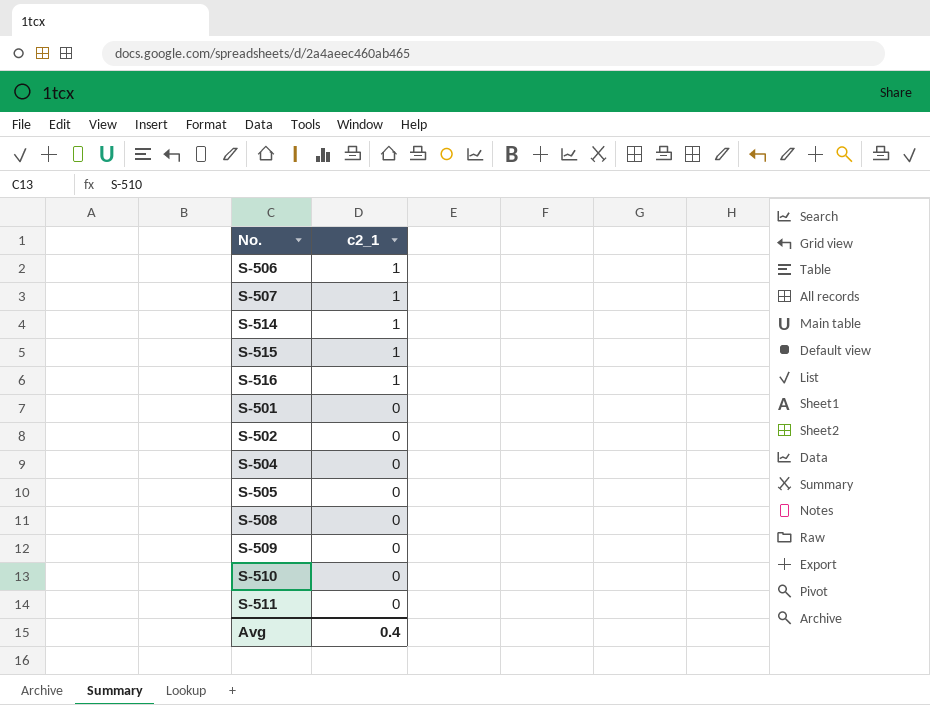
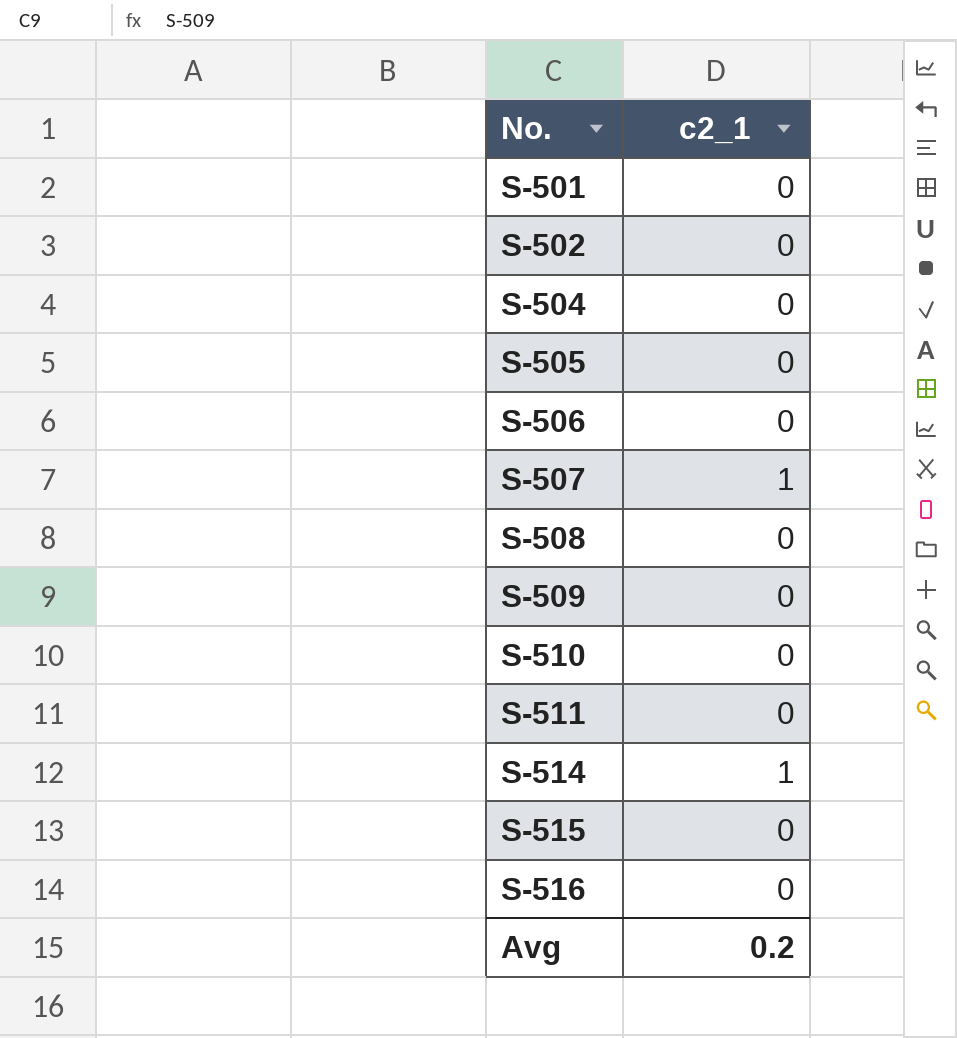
row order: c2_1 descending -> No. ascending
S-506 | c2_1: 1 -> 0
S-515 | c2_1: 1 -> 0
S-516 | c2_1: 1 -> 0
Avg | c2_1: 0.4 -> 0.2

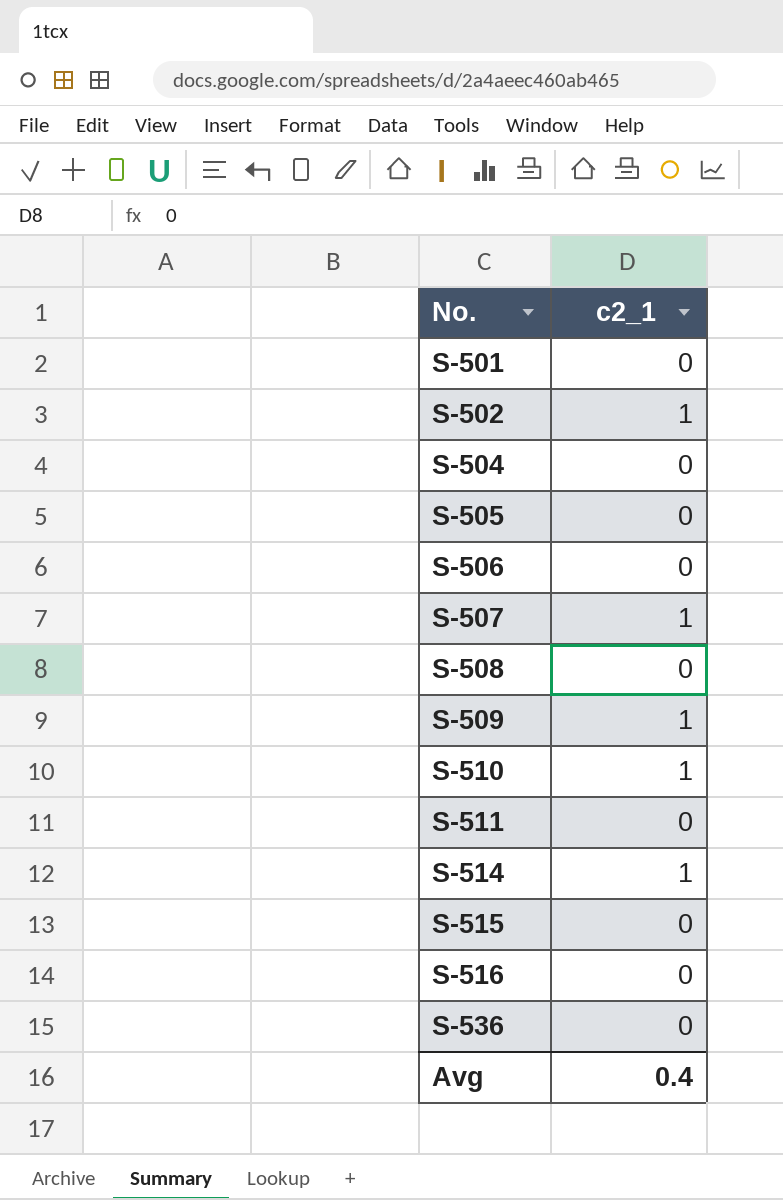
S-502 | c2_1: 0 -> 1
S-509 | c2_1: 0 -> 1
S-510 | c2_1: 0 -> 1
row S-536: none -> 0
Avg | c2_1: 0.2 -> 0.4

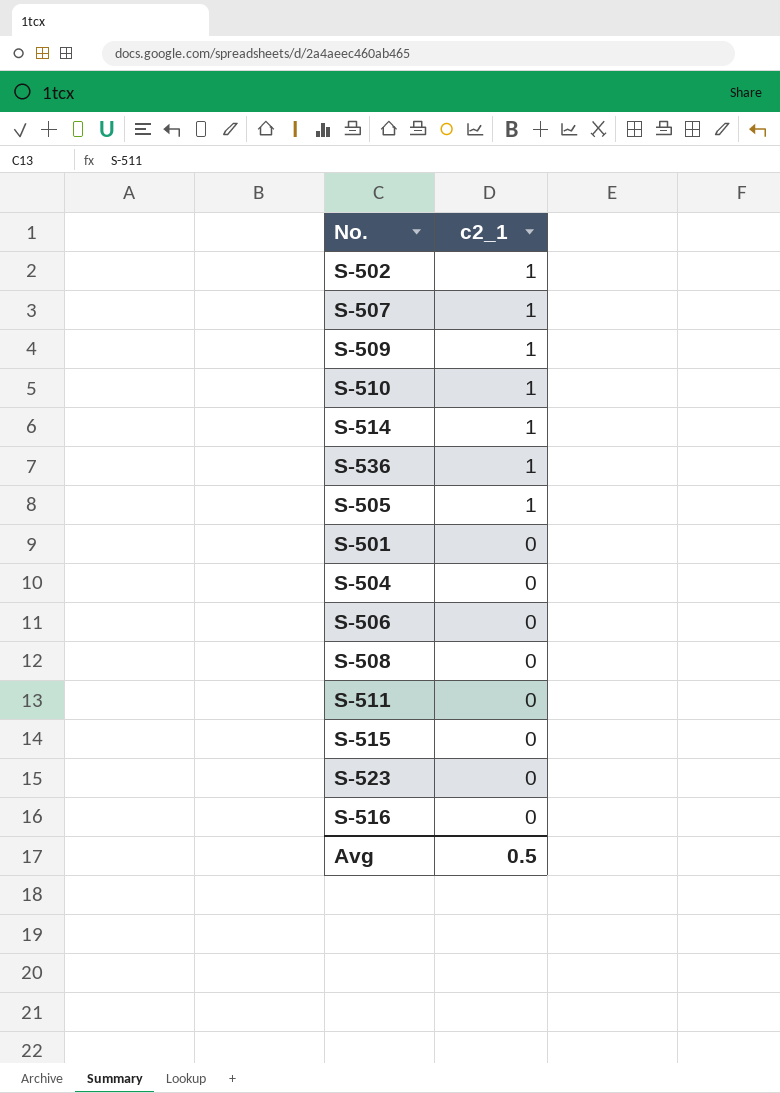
row order: No. ascending -> c2_1 descending
S-536 | c2_1: 0 -> 1
S-505 | c2_1: 0 -> 1
row S-523: none -> 0
Avg | c2_1: 0.4 -> 0.5

